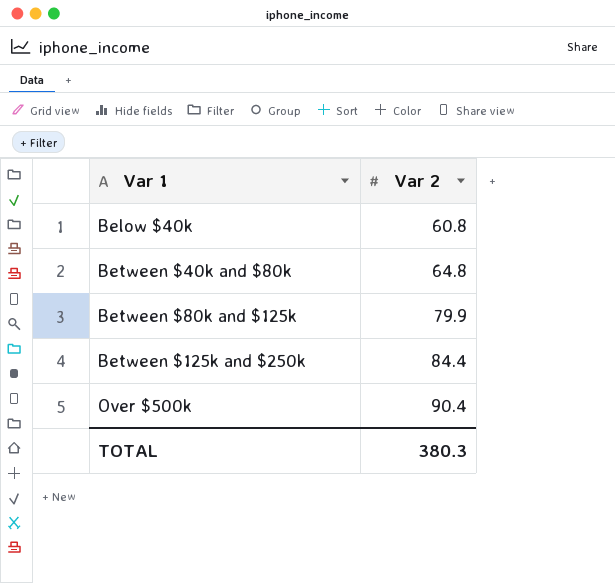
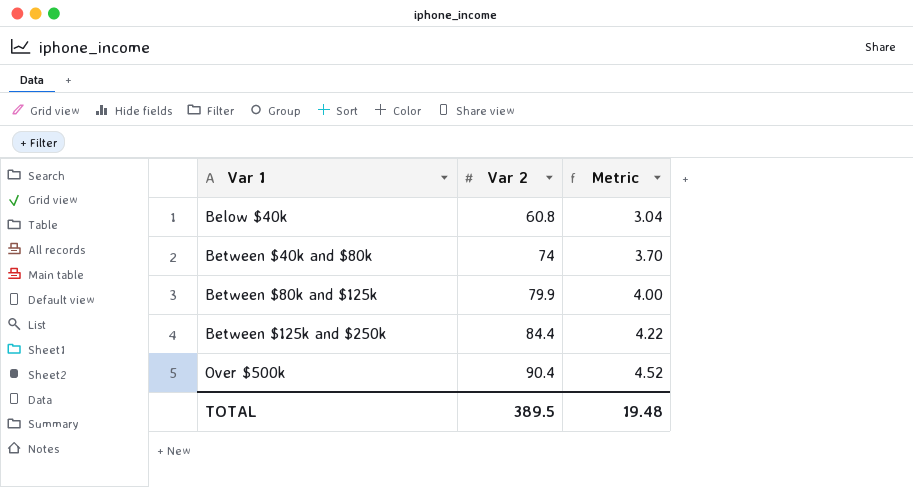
column Metric | formula: none -> [Var 2] * 0.05
Between $40k and $80k | Var 2: 64.8 -> 74
TOTAL | Var 2: 380.3 -> 389.5

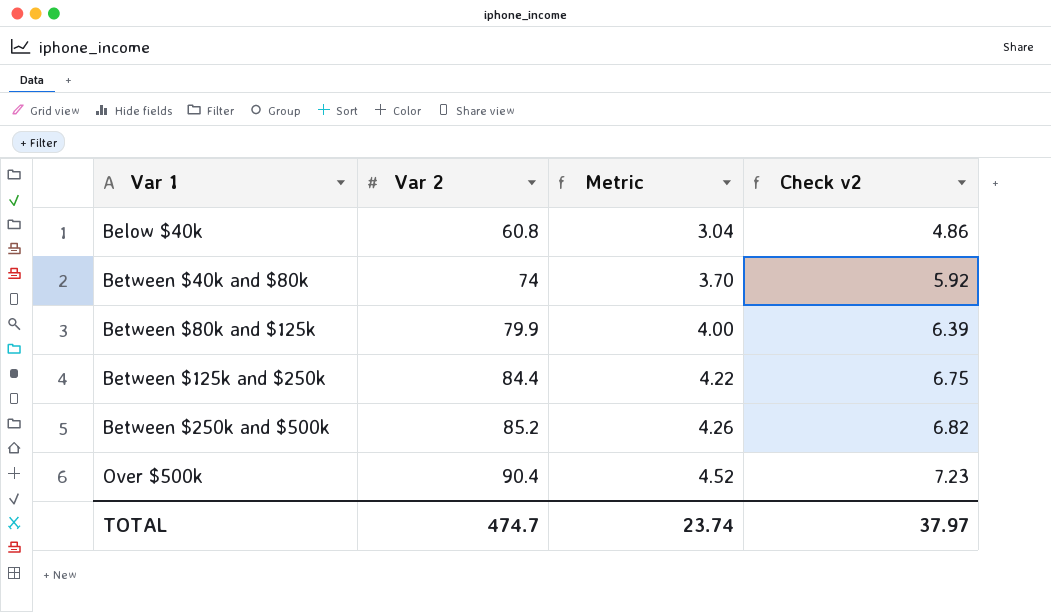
column Check v2 | formula: none -> [Var 2] * 0.08
row Between $250k and $500k: none -> 85.2 | 4.26 | 6.82
TOTAL | Var 2: 389.5 -> 474.7
TOTAL | Metric: 19.48 -> 23.74

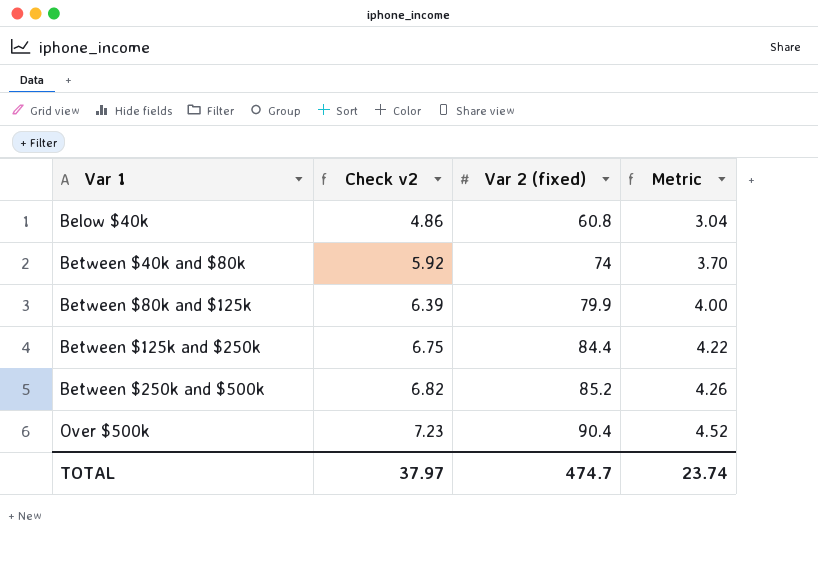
column Check v2 | position: 4 -> 2
column name: Var 2 -> Var 2 (fixed)

